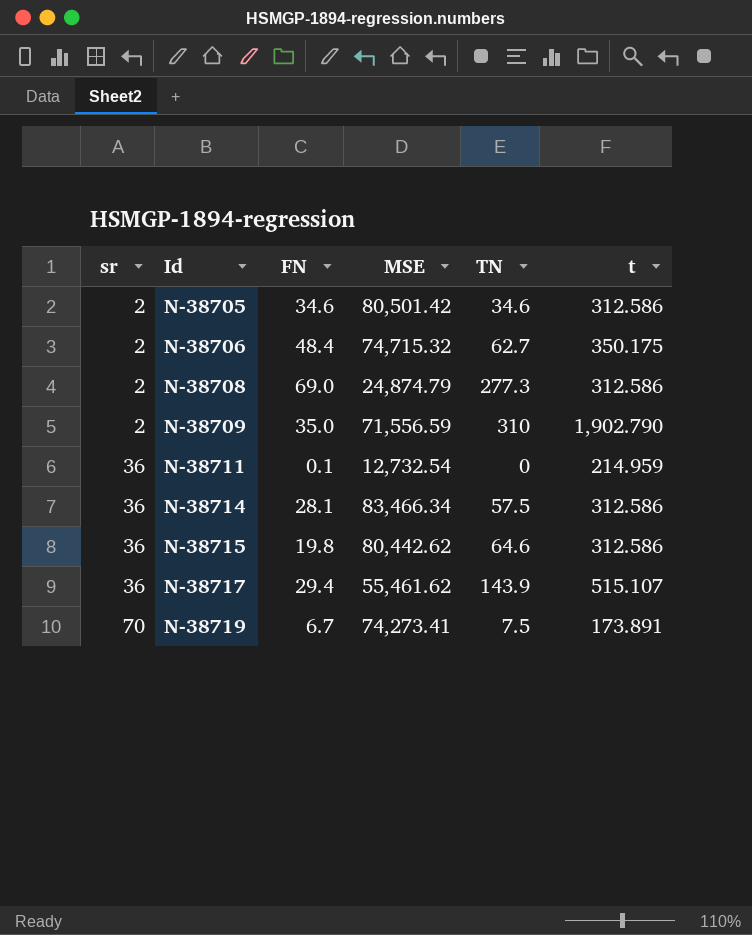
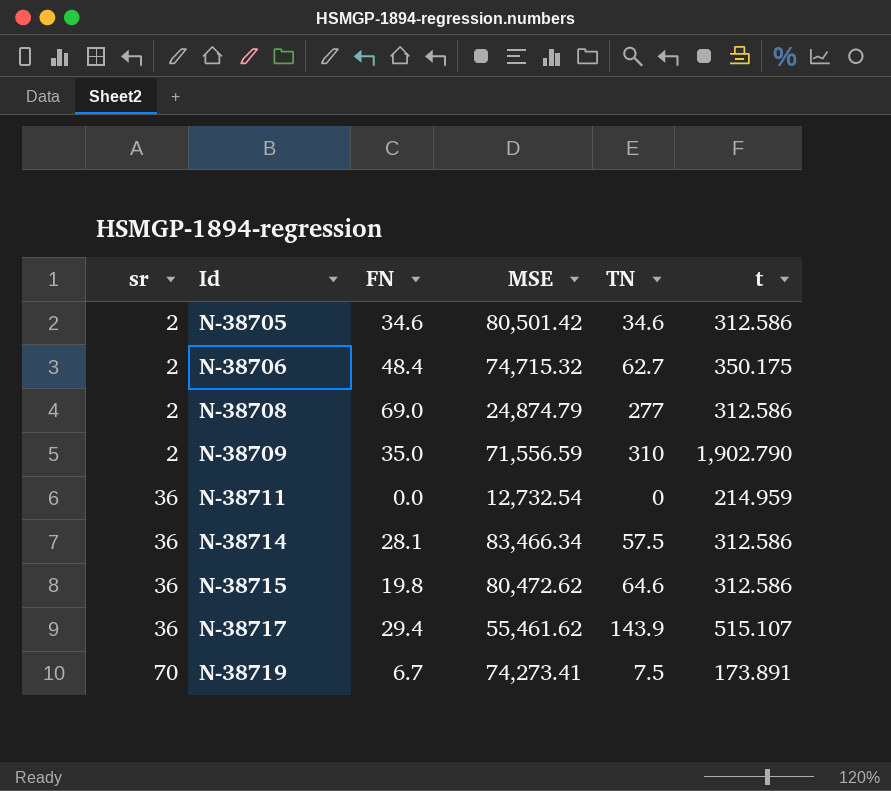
N-38708 | TN: 277.3 -> 277
N-38711 | FN: 0.1 -> 0.0
N-38715 | MSE: 80,442.62 -> 80,472.62

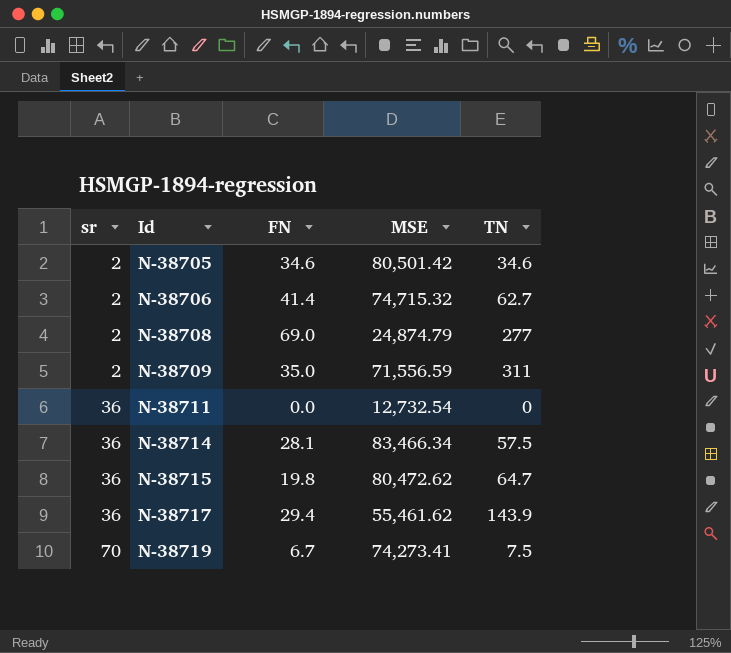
column t | position: 6 -> none
N-38706 | FN: 48.4 -> 41.4
N-38709 | TN: 310 -> 311
N-38715 | TN: 64.6 -> 64.7

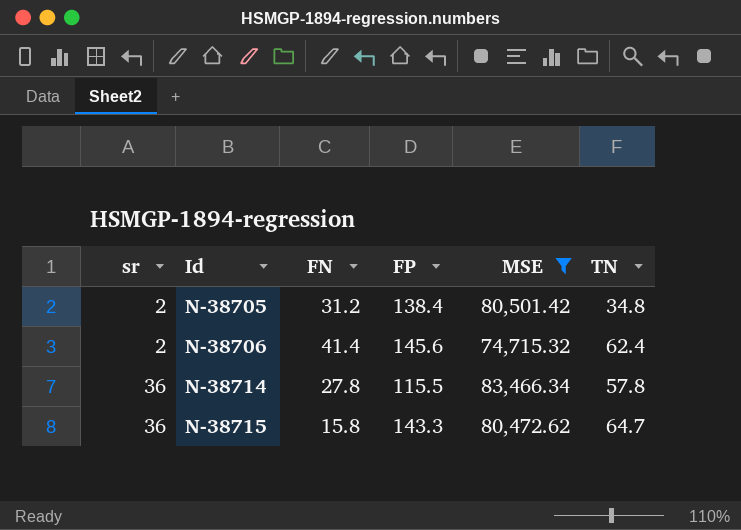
filter: none -> MSE >= 74,715.32
column FP | position: none -> 4
N-38705 | FN: 34.6 -> 31.2
N-38705 | TN: 34.6 -> 34.8
N-38706 | TN: 62.7 -> 62.4
N-38714 | FN: 28.1 -> 27.8
N-38714 | TN: 57.5 -> 57.8
N-38715 | FN: 19.8 -> 15.8

